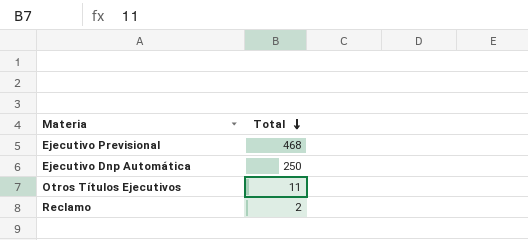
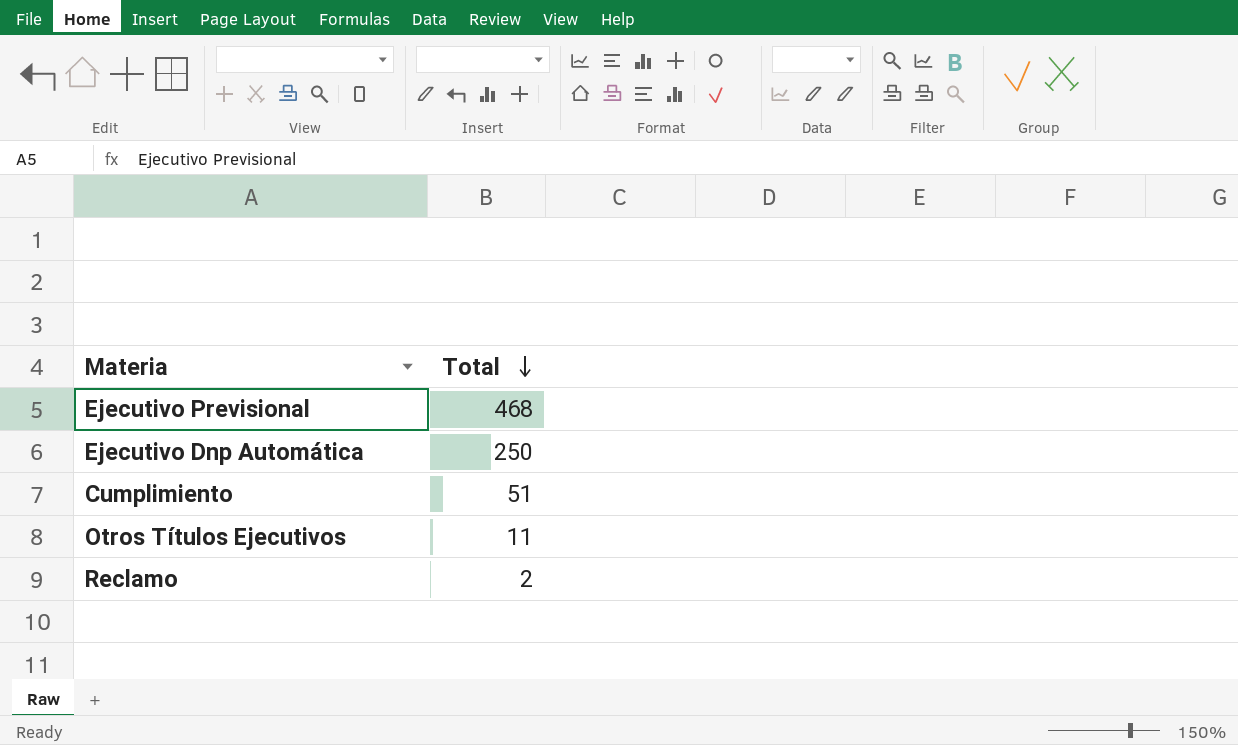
row Cumplimiento: none -> 51

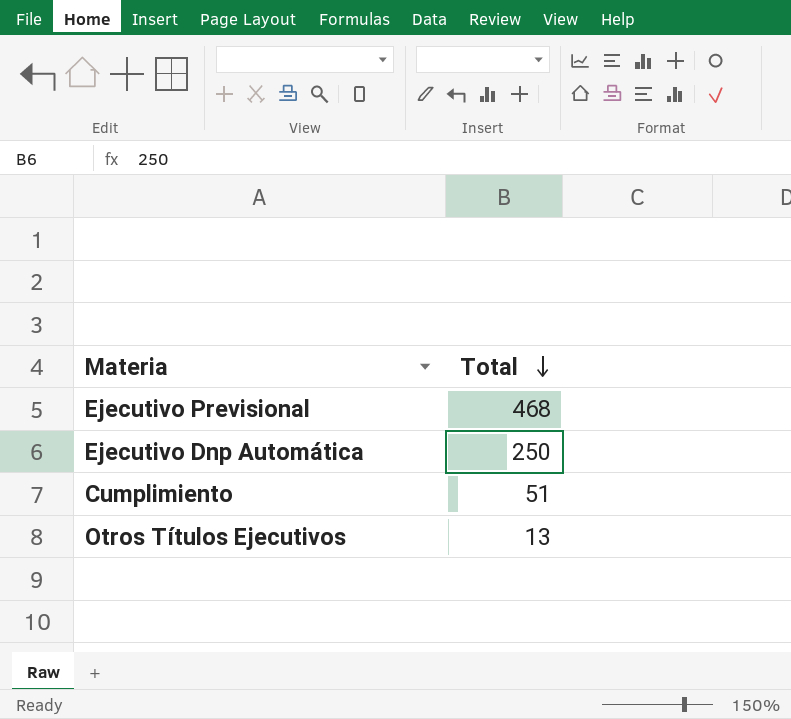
row Reclamo: 2 -> none
Otros Títulos Ejecutivos | Total: 11 -> 13

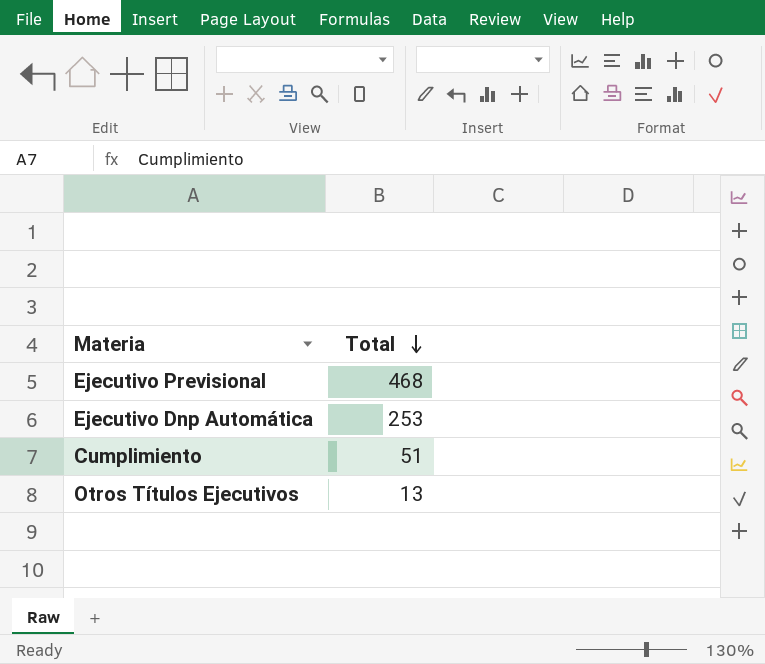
Ejecutivo Dnp Automática | Total: 250 -> 253

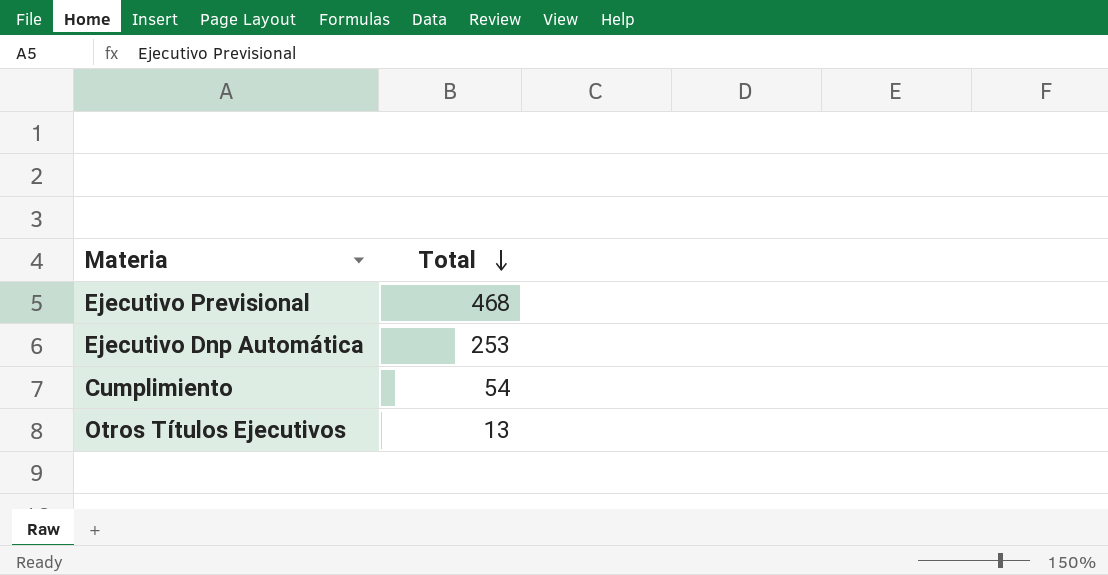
Cumplimiento | Total: 51 -> 54

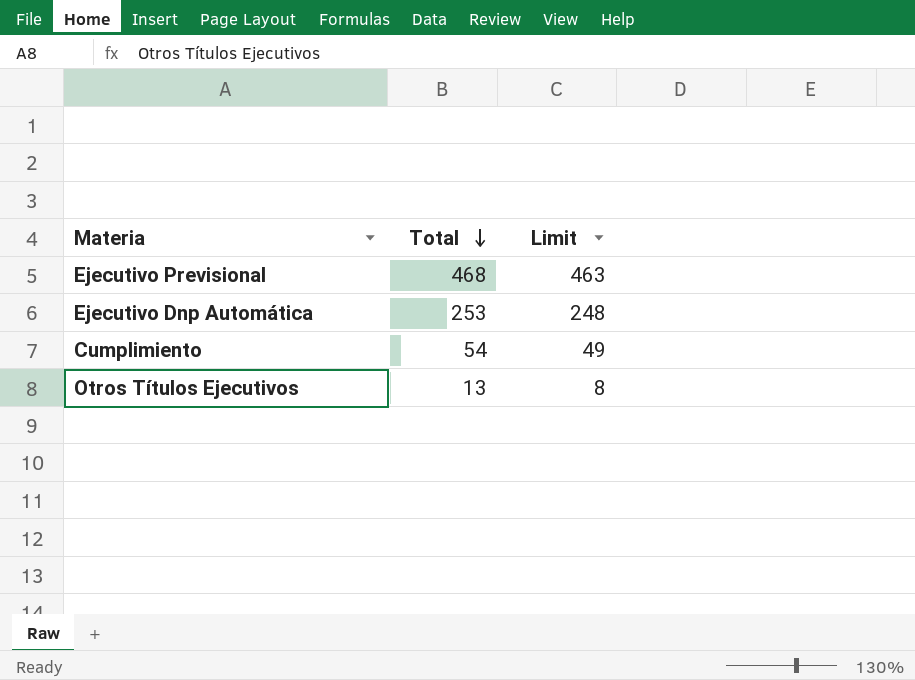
column Limit | formula: none -> [Total] - 5

